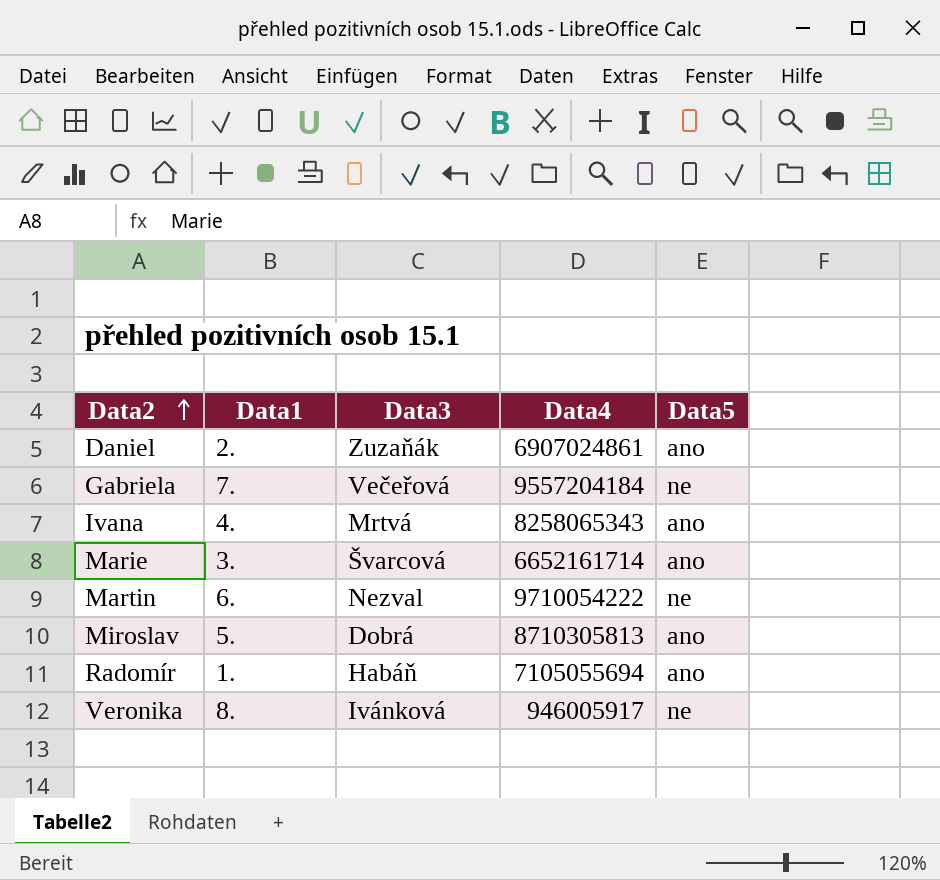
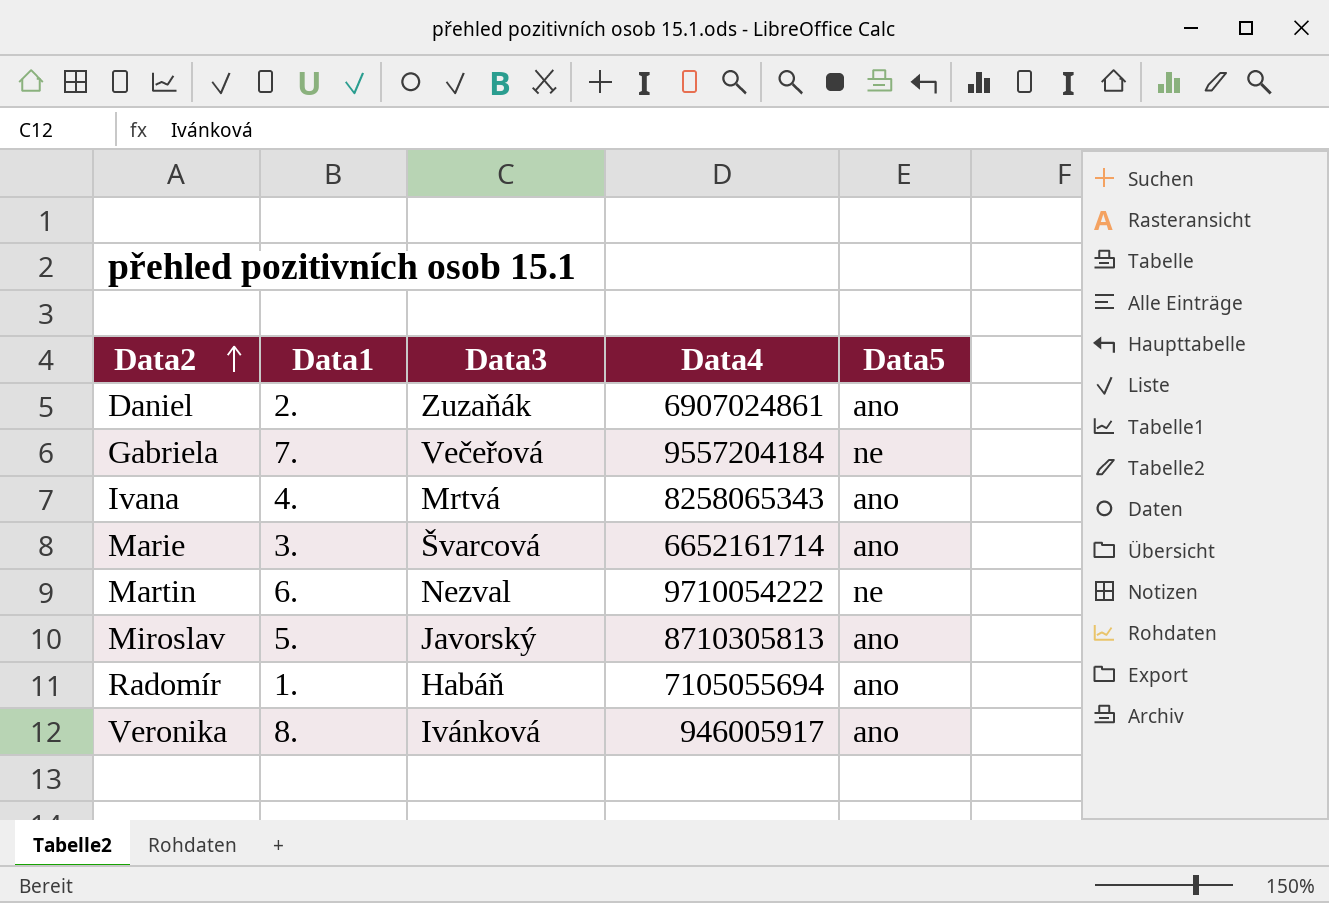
Miroslav | Data3: Dobrá -> Javorský
Veronika | Data5: ne -> ano

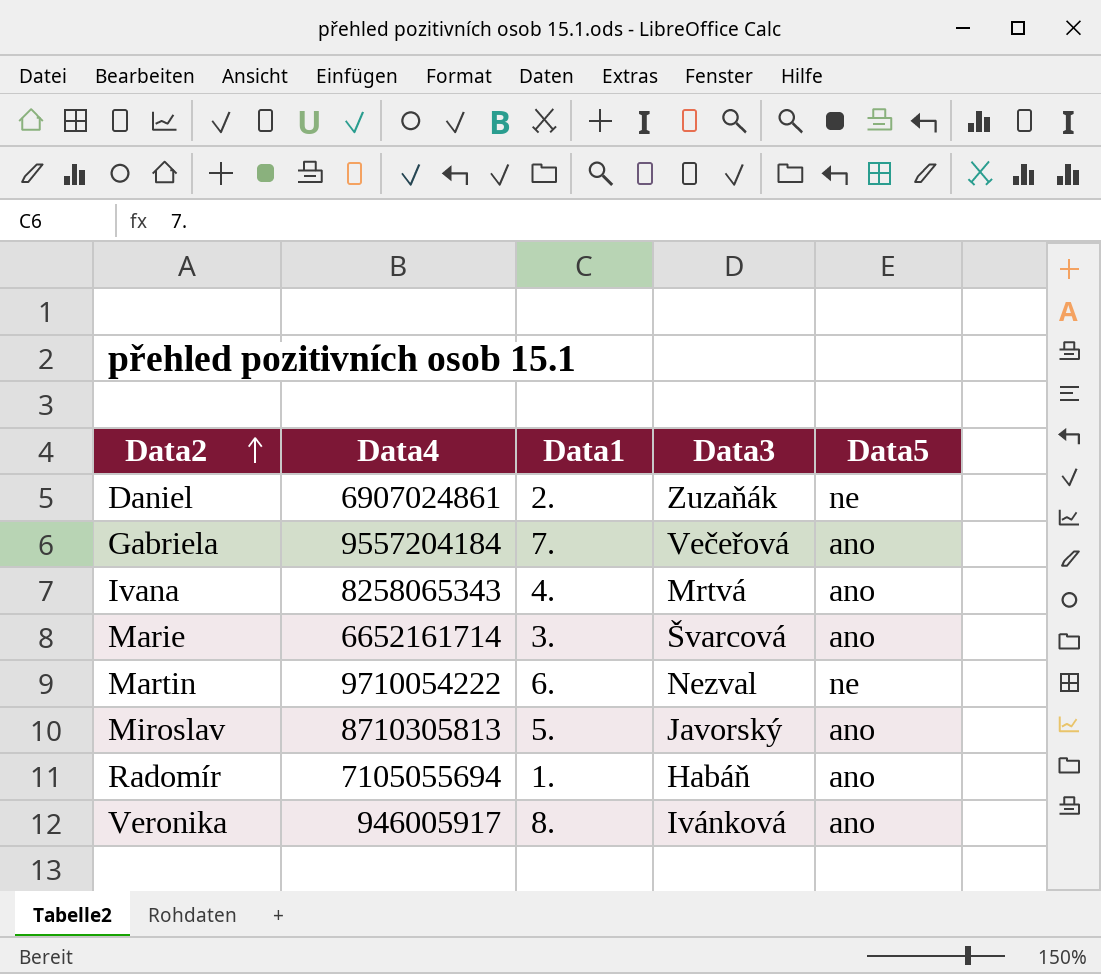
column Data4 | position: 4 -> 2
Daniel | Data5: ano -> ne
Gabriela | Data5: ne -> ano

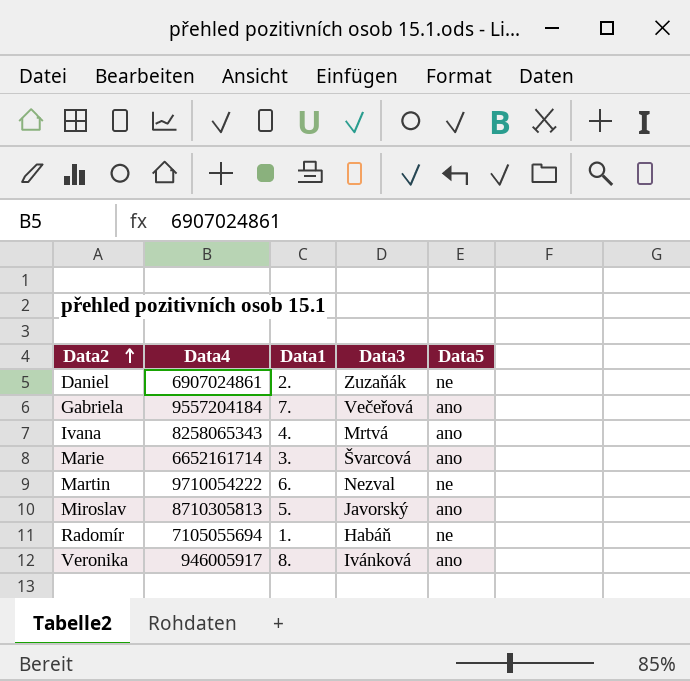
Radomír | Data5: ano -> ne

